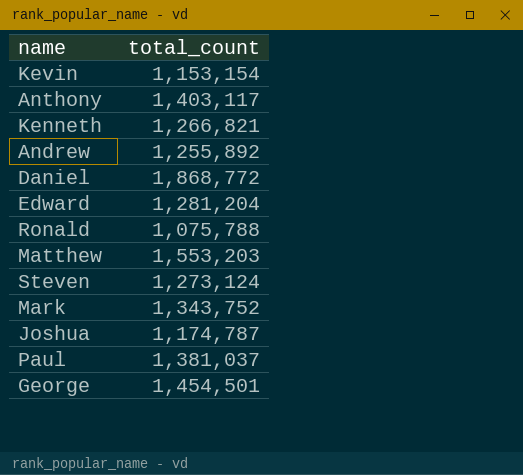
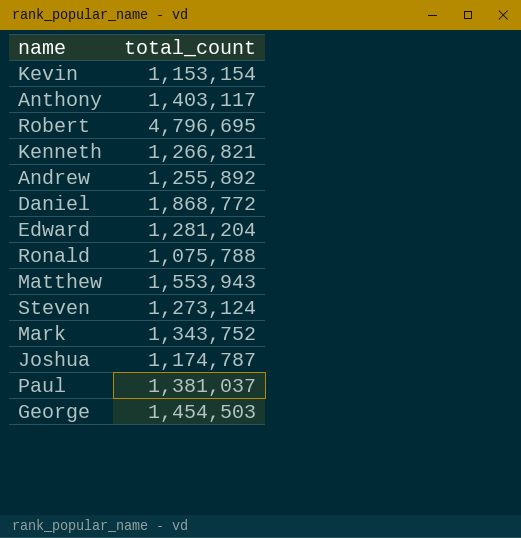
row Robert: none -> 4,796,695
Matthew | total_count: 1,553,203 -> 1,553,943
George | total_count: 1,454,501 -> 1,454,503

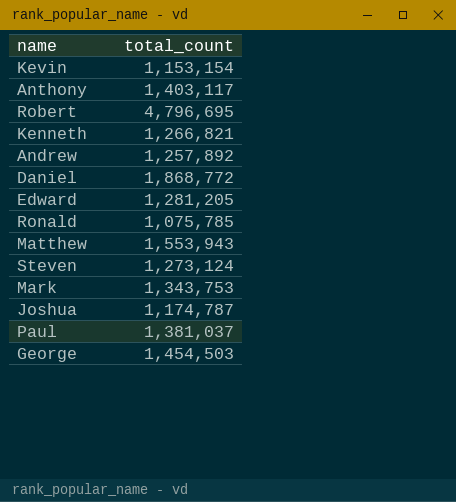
Andrew | total_count: 1,255,892 -> 1,257,892
Edward | total_count: 1,281,204 -> 1,281,205
Ronald | total_count: 1,075,788 -> 1,075,785
Mark | total_count: 1,343,752 -> 1,343,753

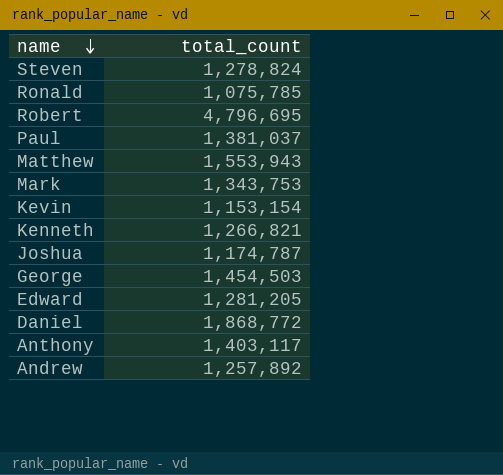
row order: none -> name descending
Steven | total_count: 1,273,124 -> 1,278,824

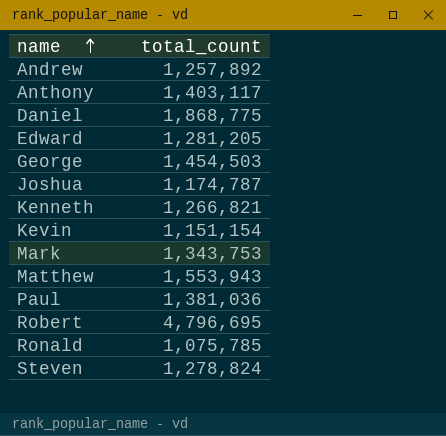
row order: name descending -> name ascending
Daniel | total_count: 1,868,772 -> 1,868,775
Kevin | total_count: 1,153,154 -> 1,151,154
Paul | total_count: 1,381,037 -> 1,381,036

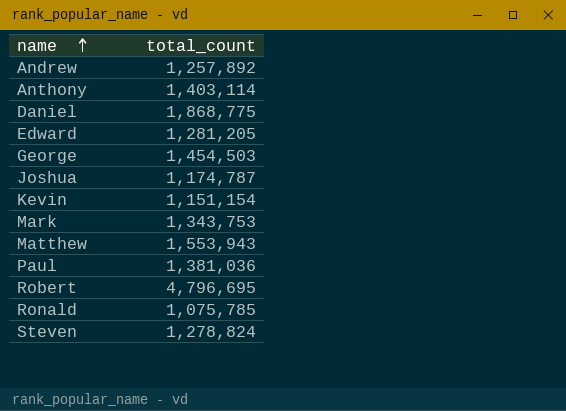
row Kenneth: 1,266,821 -> none
Anthony | total_count: 1,403,117 -> 1,403,114

